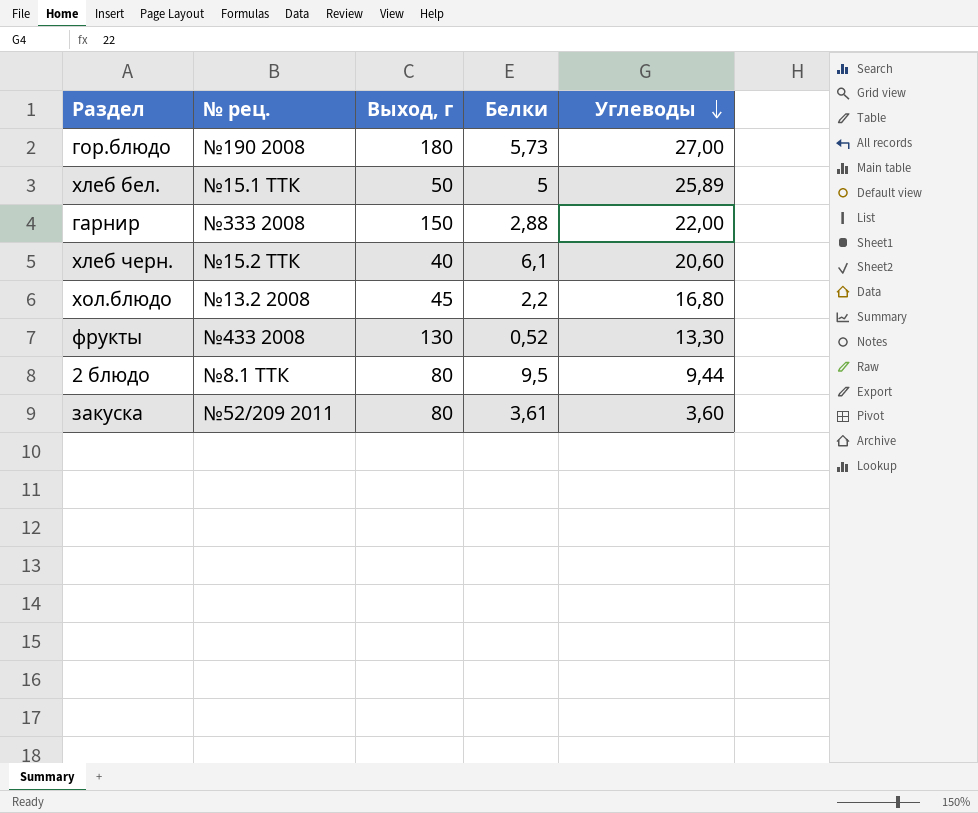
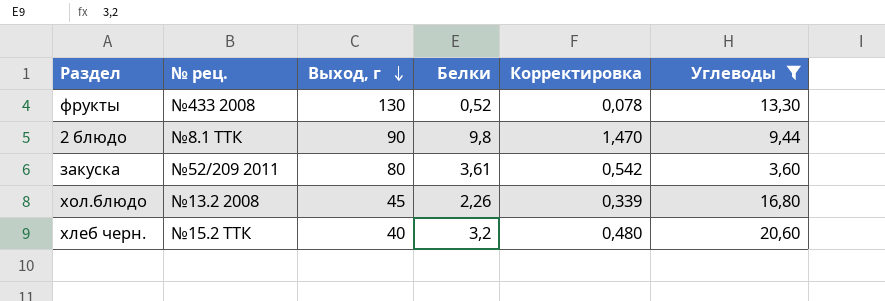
filter: none -> Углеводы <= 20,60
row order: Углеводы descending -> Выход, г descending
column Корректировка | formula: none -> [Белки] * 0,15
2 блюдо | Выход, г: 80 -> 90
2 блюдо | Белки: 9,5 -> 9,8
хол.блюдо | Белки: 2,2 -> 2,26
хлеб черн. | Белки: 6,1 -> 3,2

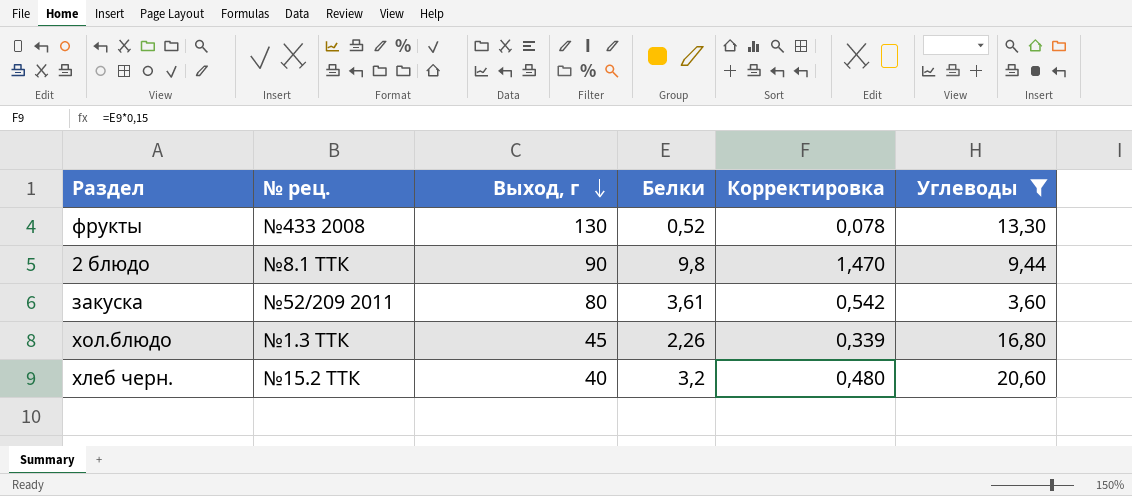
хол.блюдо | № рец.: №13.2 2008 -> №1.3 ТТК

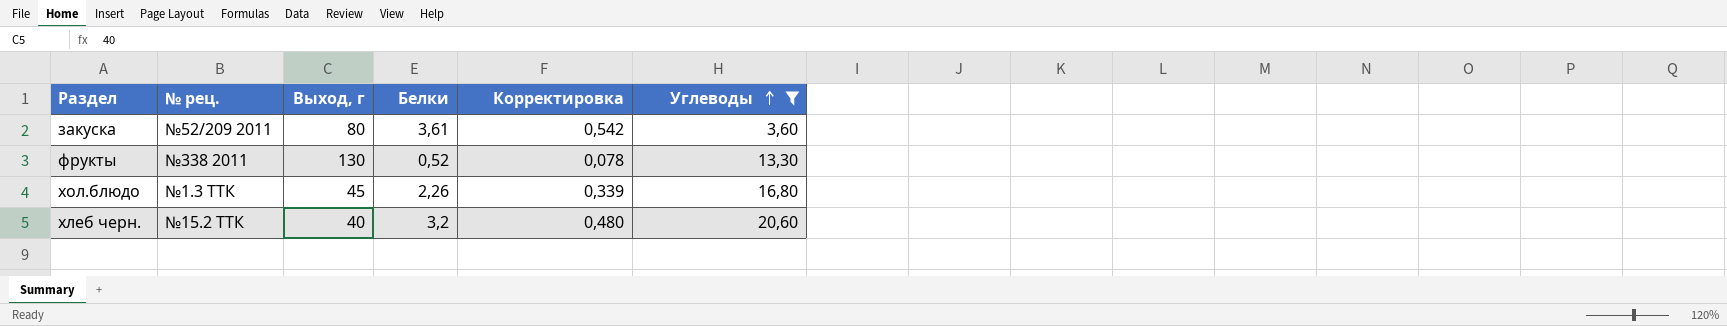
row order: Выход, г descending -> Углеводы ascending
row 2 блюдо: №8.1 ТТК | 90 | 9,8 | 1,470 | 9,44 -> none
фрукты | № рец.: №433 2008 -> №338 2011

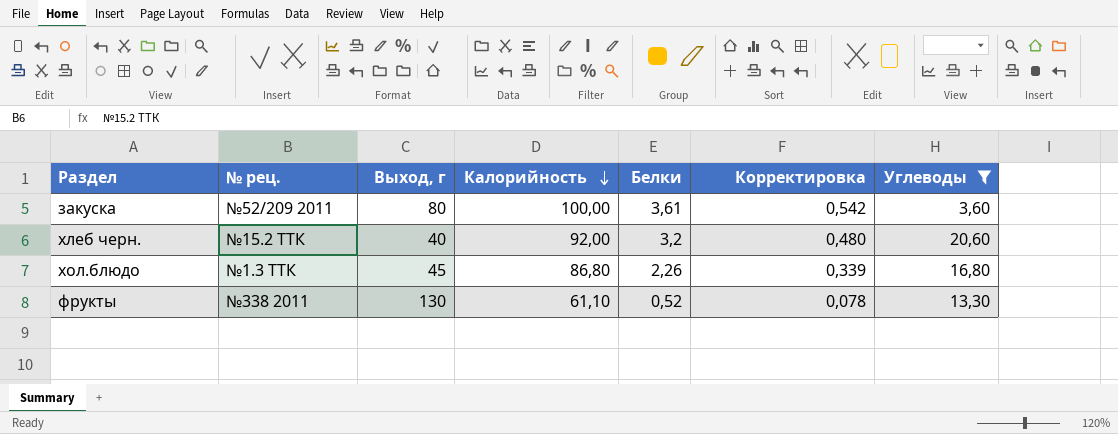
row order: Углеводы ascending -> Калорийность descending
column Калорийность | position: none -> 4

